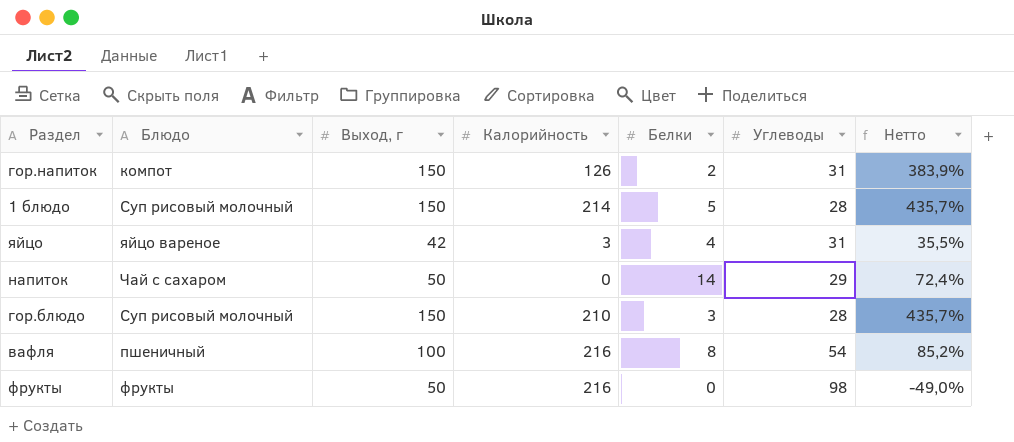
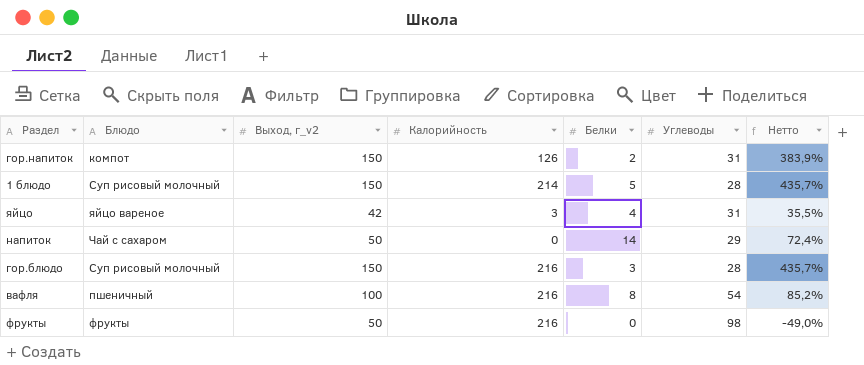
column name: Выход, г -> Выход, г_v2
гор.блюдо | Калорийность: 210 -> 216

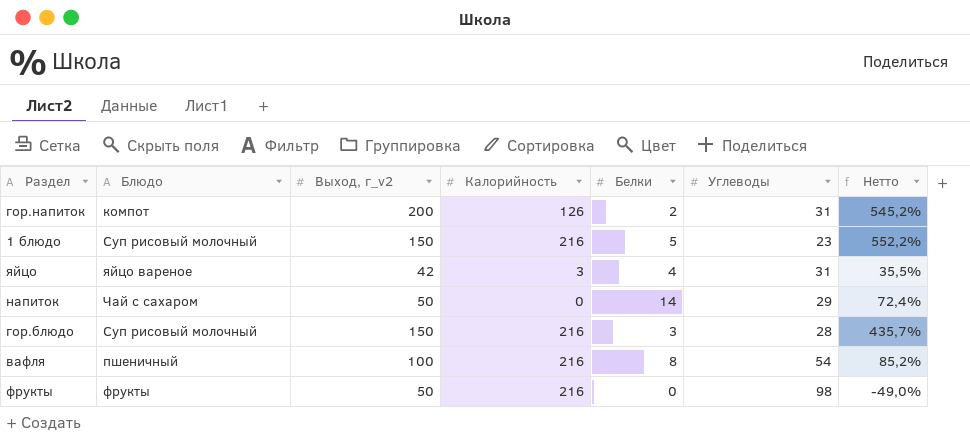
гор.напиток | Выход, г_v2: 150 -> 200
гор.напиток | Нетто: 383,9% -> 545,2%
1 блюдо | Калорийность: 214 -> 216
1 блюдо | Углеводы: 28 -> 23
1 блюдо | Нетто: 435,7% -> 552,2%

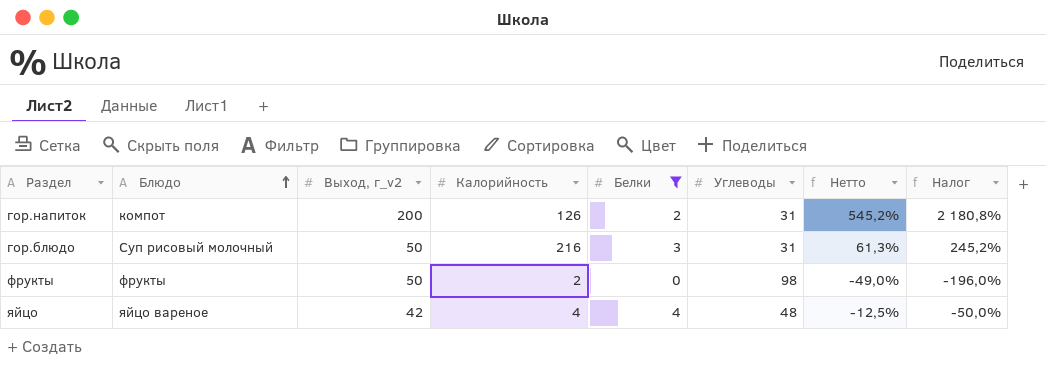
filter: none -> Белки <= 4
row order: none -> Блюдо ascending
column Налог | formula: none -> [Нетто] * 4
гор.блюдо | Выход, г_v2: 150 -> 50
гор.блюдо | Углеводы: 28 -> 31
гор.блюдо | Нетто: 435,7% -> 61,3%
фрукты | Калорийность: 216 -> 2
яйцо | Калорийность: 3 -> 4
яйцо | Углеводы: 31 -> 48
яйцо | Нетто: 35,5% -> -12,5%

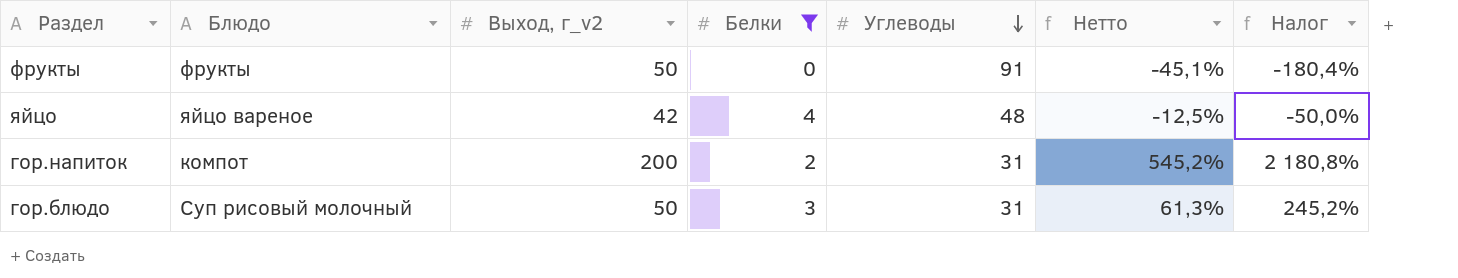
row order: Блюдо ascending -> Углеводы descending
column Калорийность | position: 4 -> none
фрукты | Углеводы: 98 -> 91
фрукты | Нетто: -49,0% -> -45,1%
фрукты | Налог: -196,0% -> -180,4%

